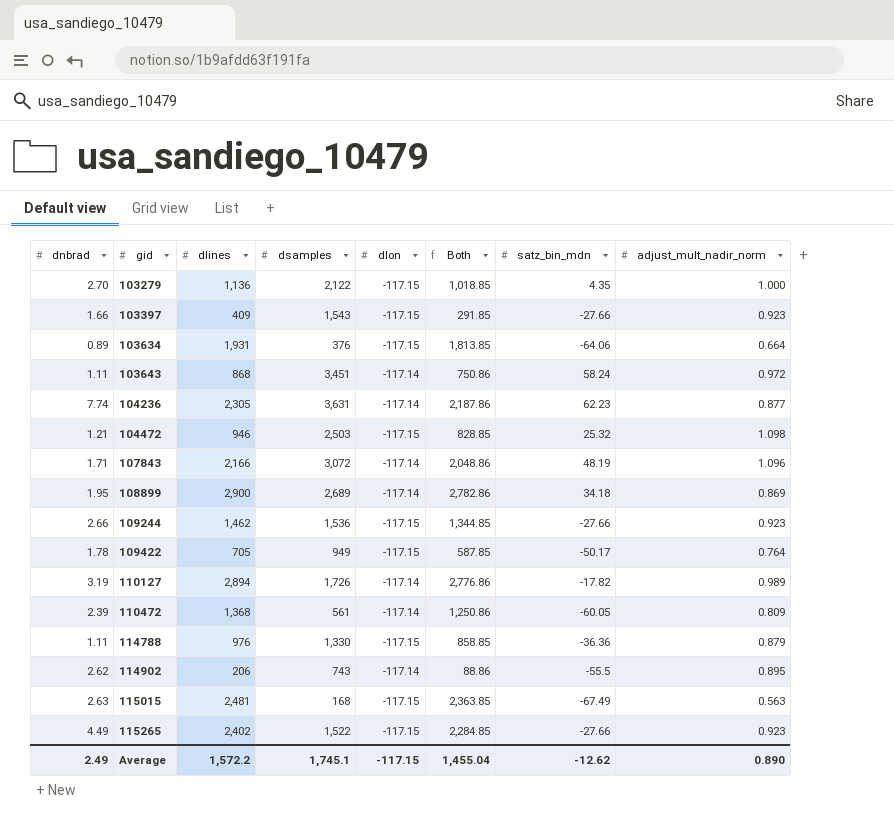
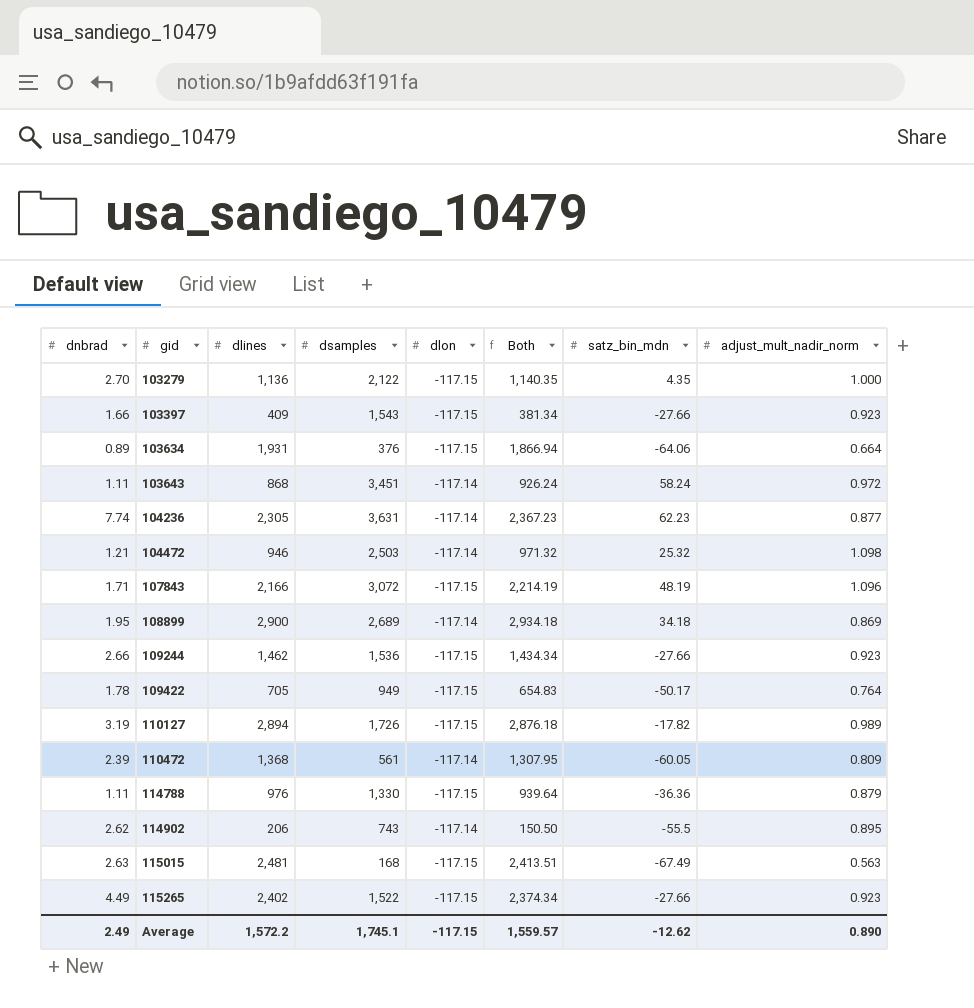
column Both | formula: [dlines] + [dlon] -> [dlines] + [satz_bin_mdn]
104472 | dlon: -117.15 -> -117.14
107843 | dlon: -117.14 -> -117.15
110127 | dlon: -117.14 -> -117.15
Average | Both: 1,455.04 -> 1,559.57

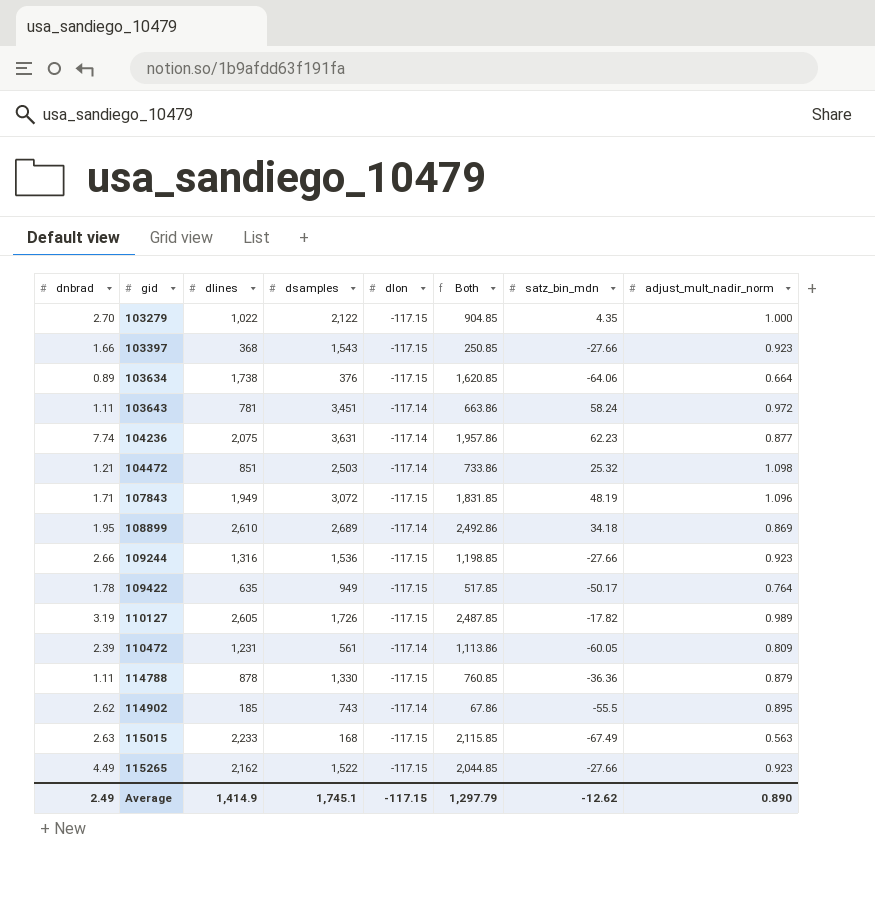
column Both | formula: [dlines] + [satz_bin_mdn] -> [dlines] + [dlon]
103279 | dlines: 1,136 -> 1,022
103397 | dlines: 409 -> 368
103634 | dlines: 1,931 -> 1,738
103643 | dlines: 868 -> 781
104236 | dlines: 2,305 -> 2,075
104472 | dlines: 946 -> 851
107843 | dlines: 2,166 -> 1,949
108899 | dlines: 2,900 -> 2,610
109244 | dlines: 1,462 -> 1,316
109422 | dlines: 705 -> 635
110127 | dlines: 2,894 -> 2,605
110472 | dlines: 1,368 -> 1,231
114788 | dlines: 976 -> 878
114902 | dlines: 206 -> 185
115015 | dlines: 2,481 -> 2,233
115265 | dlines: 2,402 -> 2,162
Average | dlines: 1,572.2 -> 1,414.9
Average | Both: 1,559.57 -> 1,297.79

